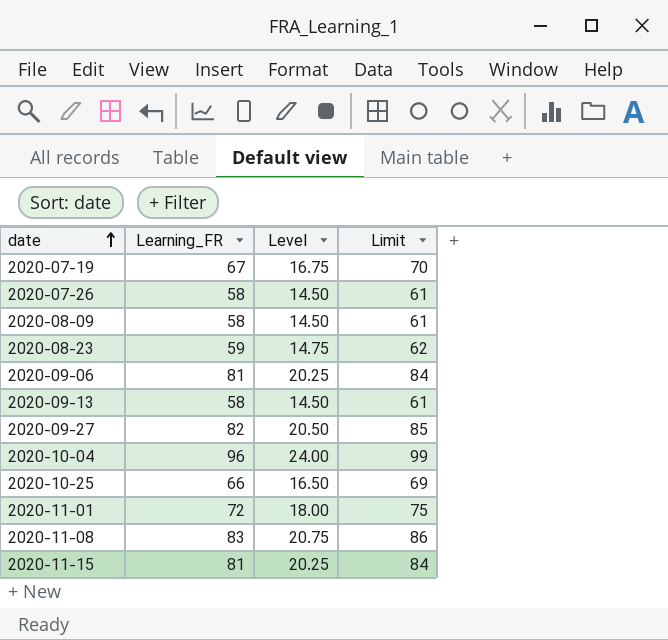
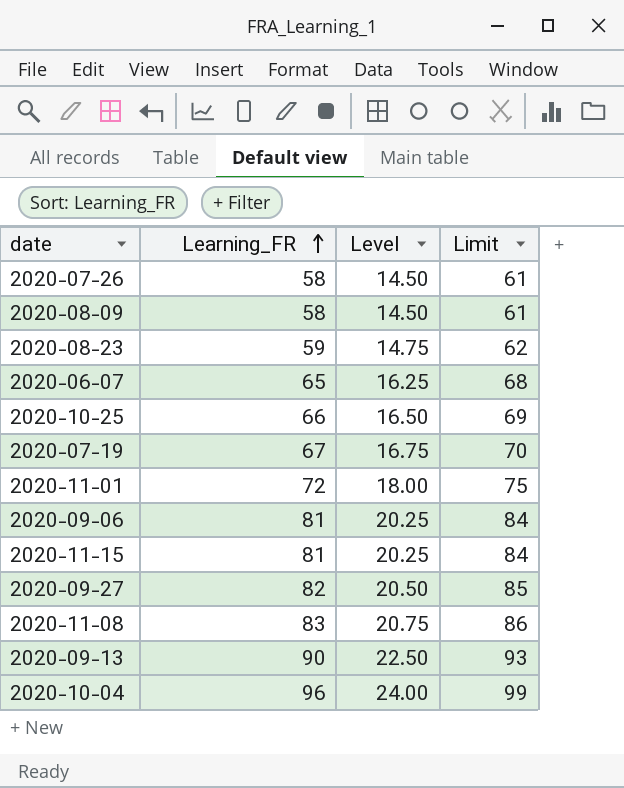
row order: date ascending -> Learning_FR ascending
row 2020-06-07: none -> 65 | 16.25 | 68
2020-09-13 | Learning_FR: 58 -> 90
2020-09-13 | Level: 14.50 -> 22.50
2020-09-13 | Limit: 61 -> 93

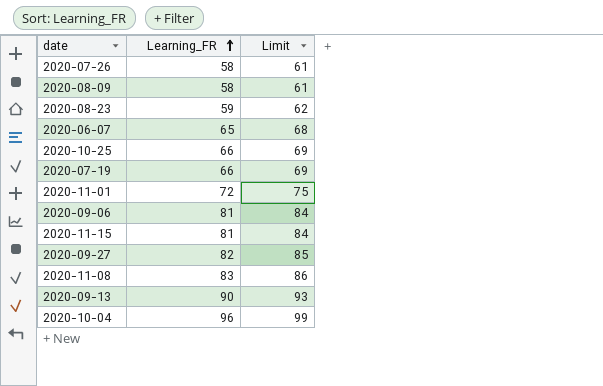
column Level | formula: [Learning_FR] * 0.25 -> none
2020-07-19 | Learning_FR: 67 -> 66
2020-07-19 | Limit: 70 -> 69

